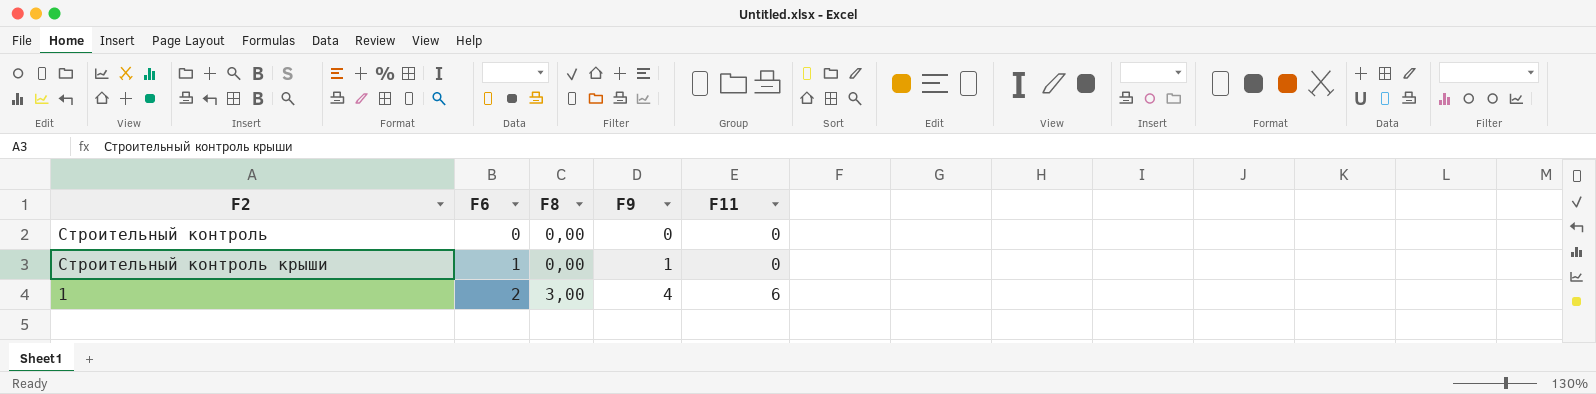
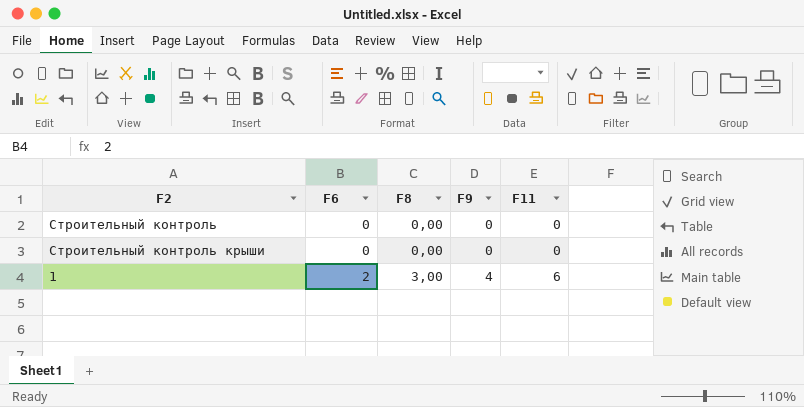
Строительный контроль крыши | F6: 1 -> 0
Строительный контроль крыши | F9: 1 -> 0

